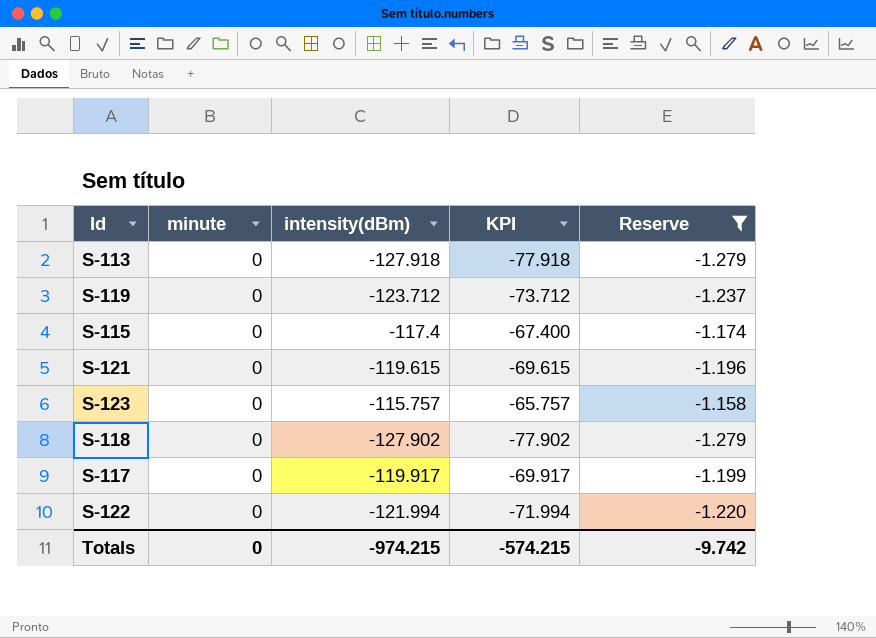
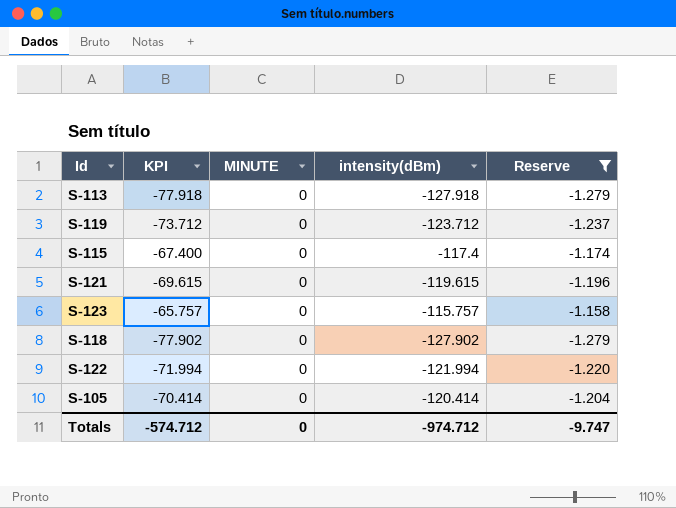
column KPI | position: 4 -> 2
column name: minute -> MINUTE
row S-117: 0 | -119.917 | -69.917 | -1.199 -> none
row S-105: none -> -70.414 | 0 | -120.414 | -1.204
Totals | KPI: -574.215 -> -574.712
Totals | intensity(dBm): -974.215 -> -974.712
Totals | Reserve: -9.742 -> -9.747

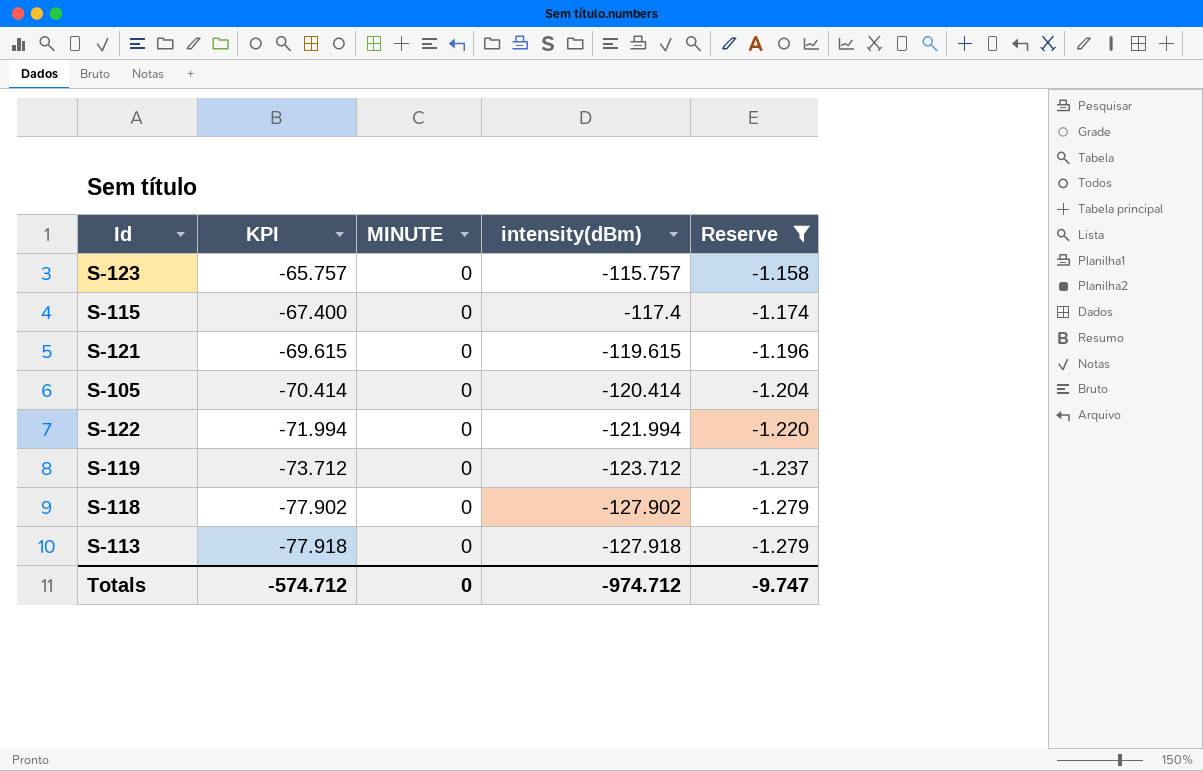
row order: none -> KPI descending

